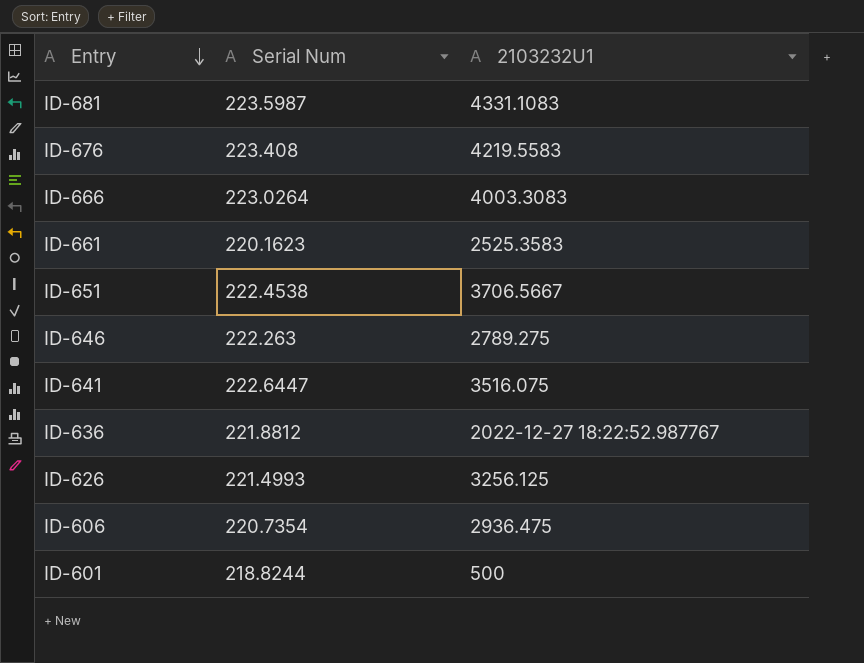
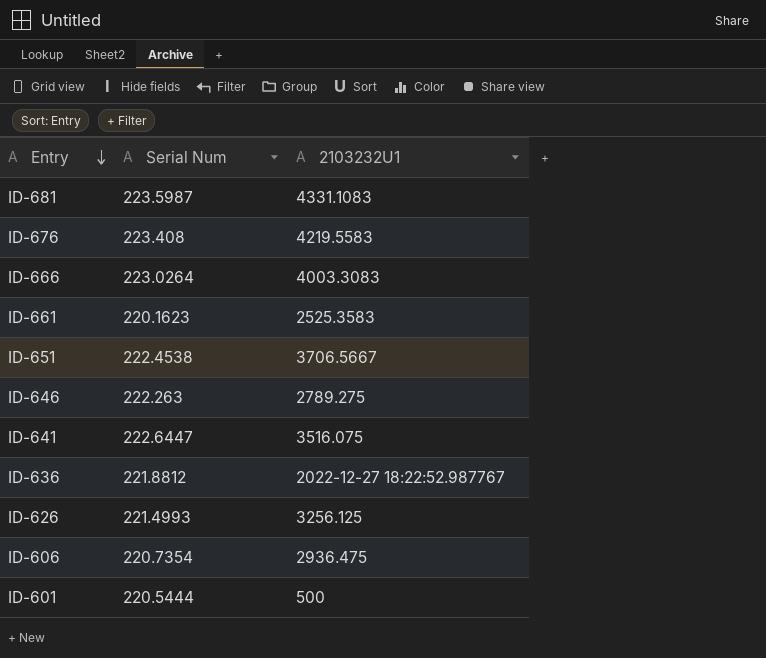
ID-601 | Serial Num: 218.8244 -> 220.5444

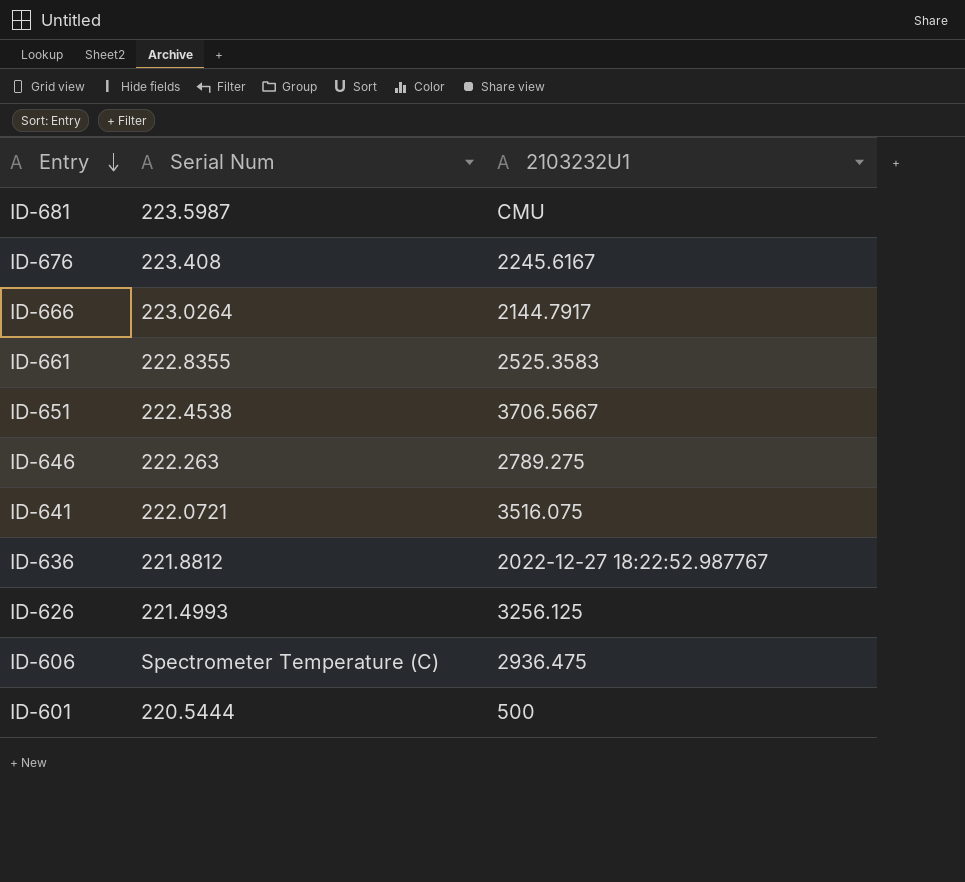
ID-681 | 2103232U1: 4331.1083 -> CMU
ID-676 | 2103232U1: 4219.5583 -> 2245.6167
ID-666 | 2103232U1: 4003.3083 -> 2144.7917
ID-661 | Serial Num: 220.1623 -> 222.8355
ID-641 | Serial Num: 222.6447 -> 222.0721
ID-606 | Serial Num: 220.7354 -> Spectrometer Temperature (C)

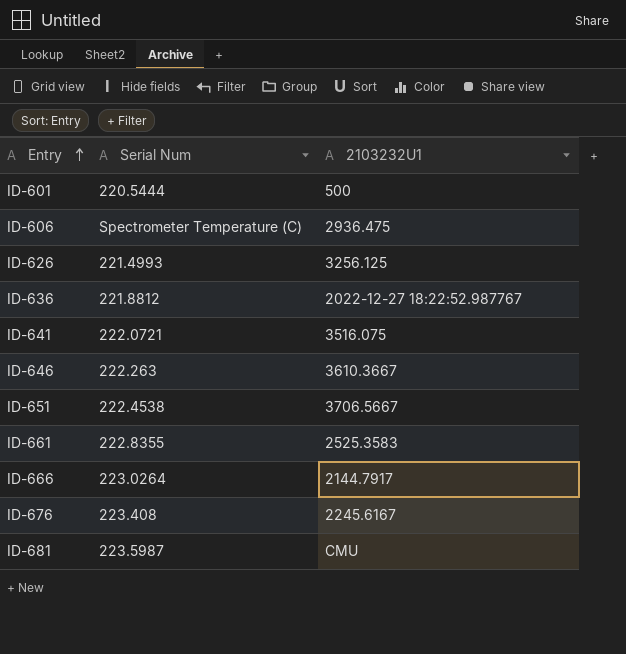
row order: Entry descending -> Entry ascending
ID-646 | 2103232U1: 2789.275 -> 3610.3667

